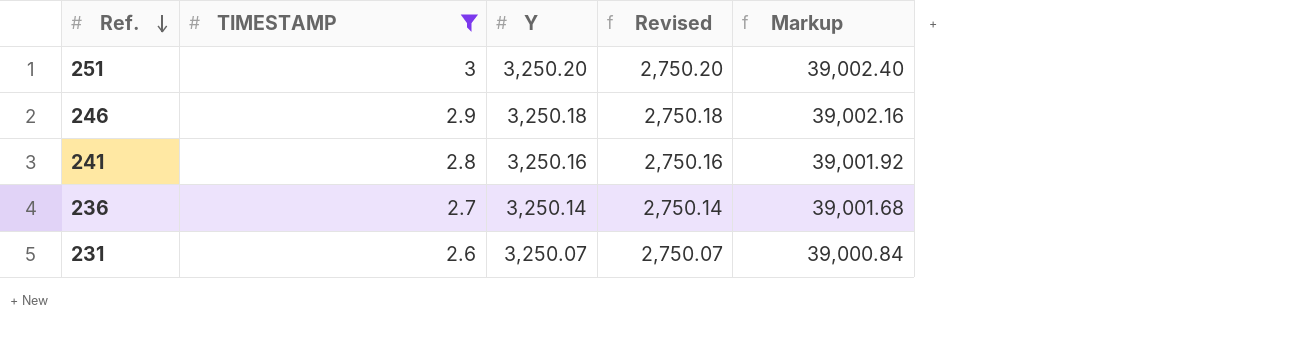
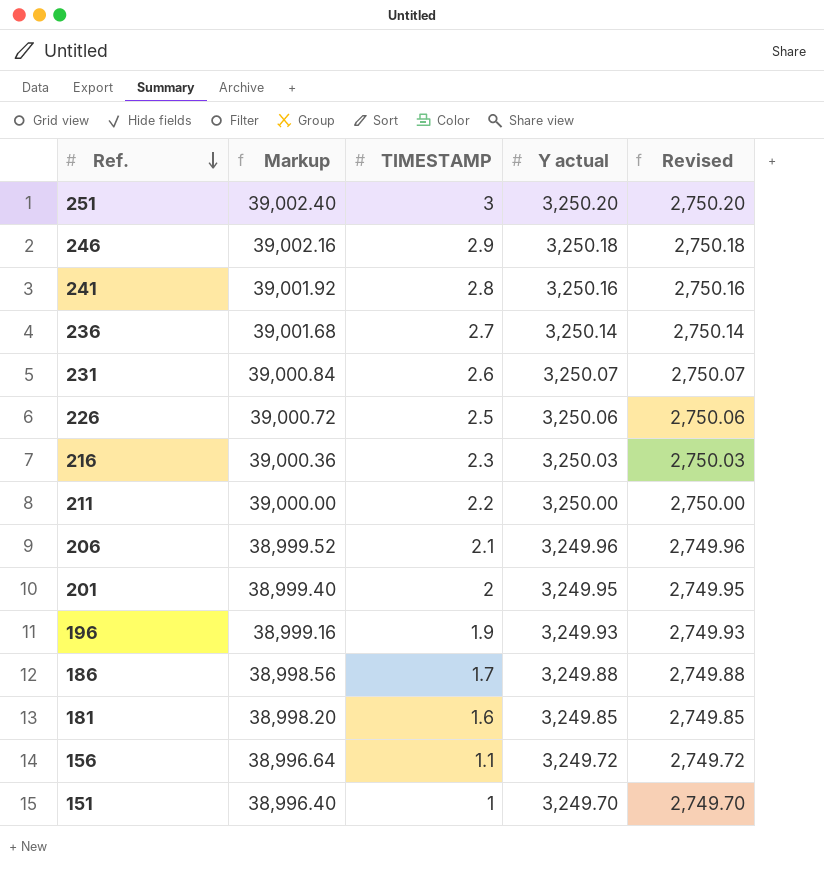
filter: TIMESTAMP >= 2.6 -> none
column Markup | position: 5 -> 2
column name: Y -> Y actual

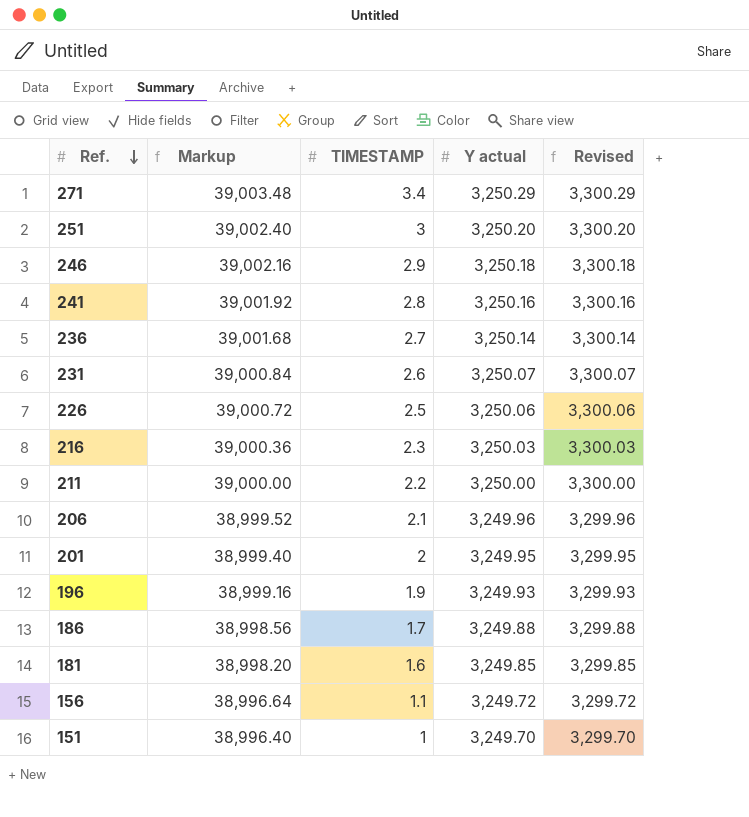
column Revised | formula: [Y actual] - 500 -> [Y actual] + 50
row 271: none -> 39,003.48 | 3.4 | 3,250.29 | 3,300.29

